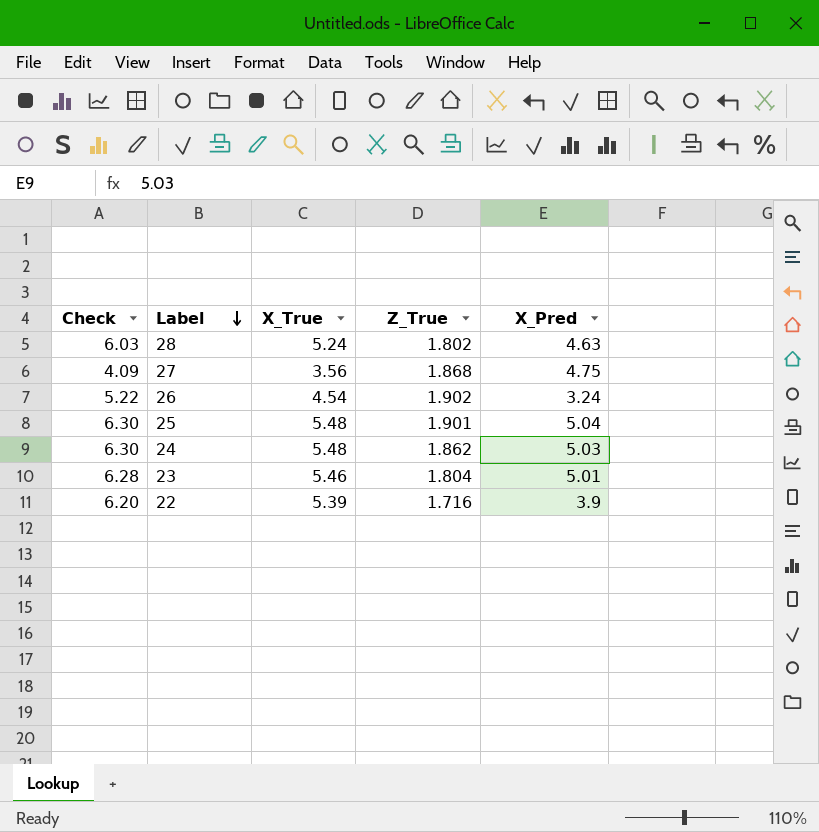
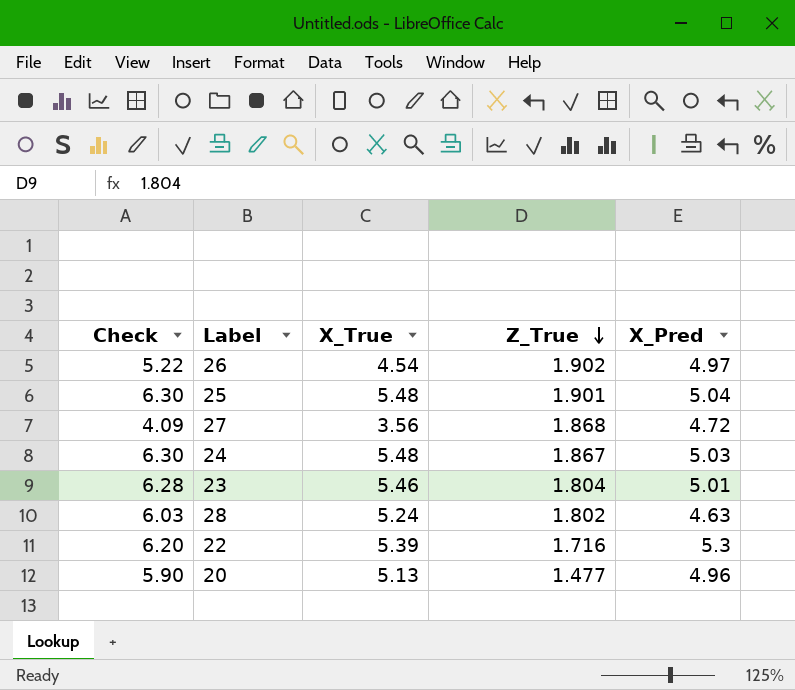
row order: Label descending -> Z_True descending
26 | X_Pred: 3.24 -> 4.97
27 | X_Pred: 4.75 -> 4.72
24 | Z_True: 1.862 -> 1.867
22 | X_Pred: 3.9 -> 5.3
row 20: none -> 5.90 | 5.13 | 1.477 | 4.96

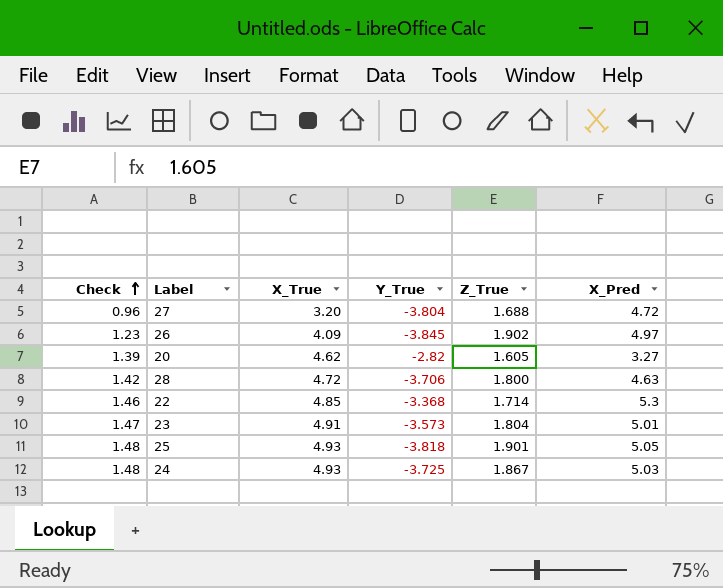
row order: Z_True descending -> Check ascending
column Check | formula: [X_True] * 1.15 -> [X_True] * 0.3
column Y_True | position: none -> 4
27 | X_True: 3.56 -> 3.20
27 | Z_True: 1.868 -> 1.688
26 | X_True: 4.54 -> 4.09
20 | X_True: 5.13 -> 4.62
20 | Z_True: 1.477 -> 1.605
20 | X_Pred: 4.96 -> 3.27
28 | X_True: 5.24 -> 4.72
28 | Z_True: 1.802 -> 1.800
22 | X_True: 5.39 -> 4.85
22 | Z_True: 1.716 -> 1.714
23 | X_True: 5.46 -> 4.91
25 | X_True: 5.48 -> 4.93
25 | X_Pred: 5.04 -> 5.05
24 | X_True: 5.48 -> 4.93

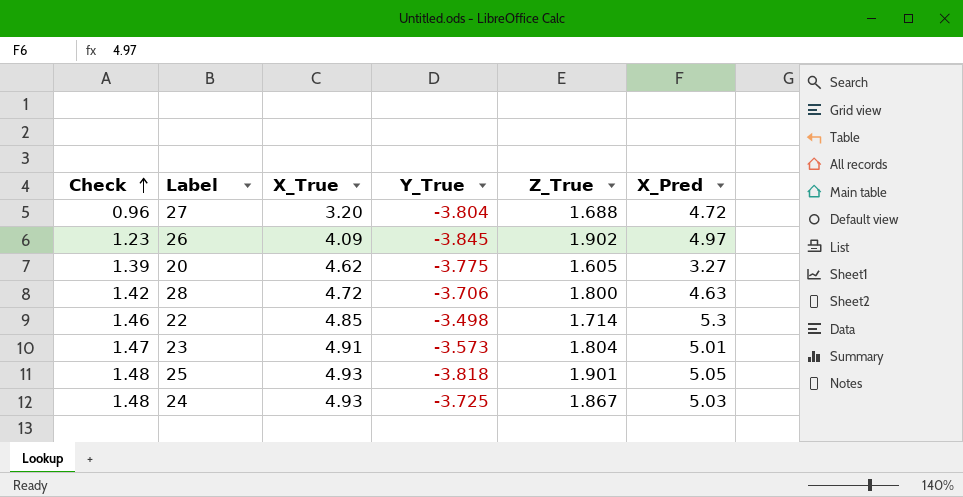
20 | Y_True: -2.82 -> -3.775
22 | Y_True: -3.368 -> -3.498

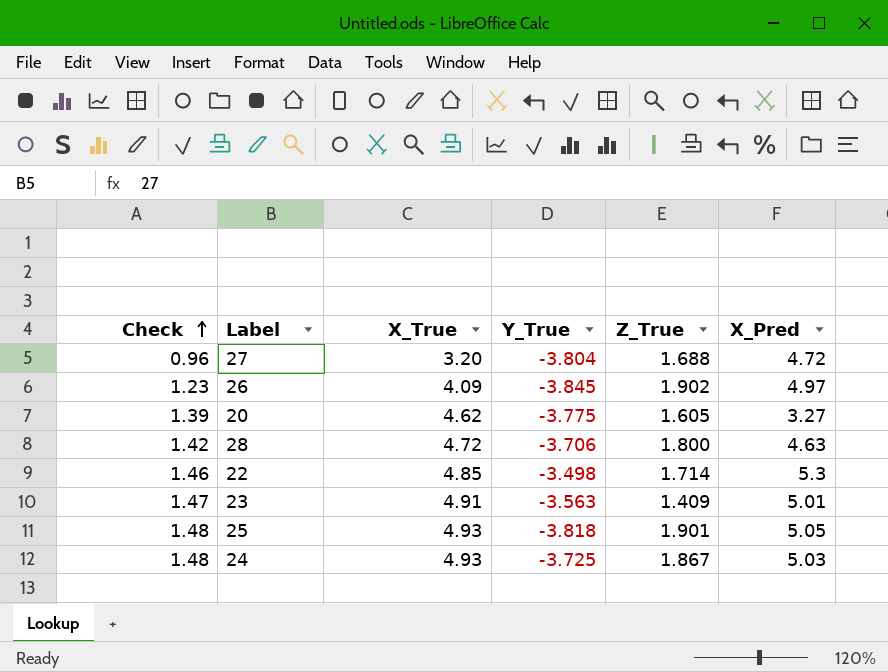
23 | Y_True: -3.573 -> -3.563
23 | Z_True: 1.804 -> 1.409

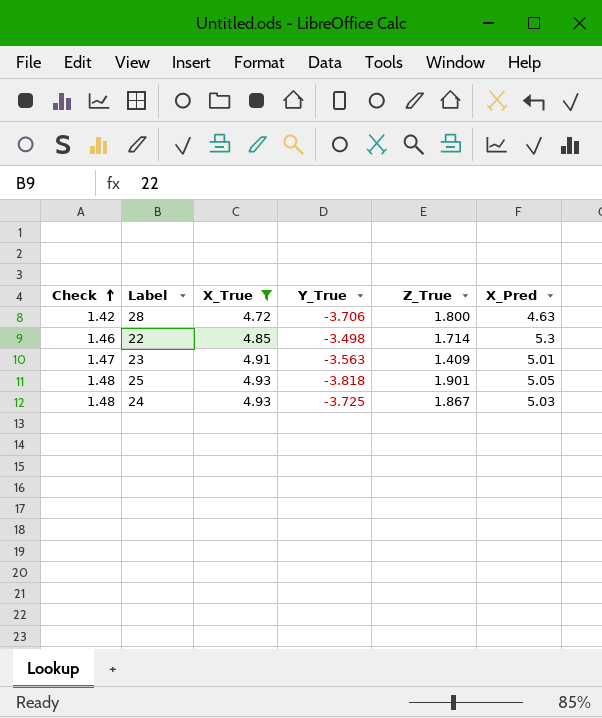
filter: none -> X_True >= 4.72

